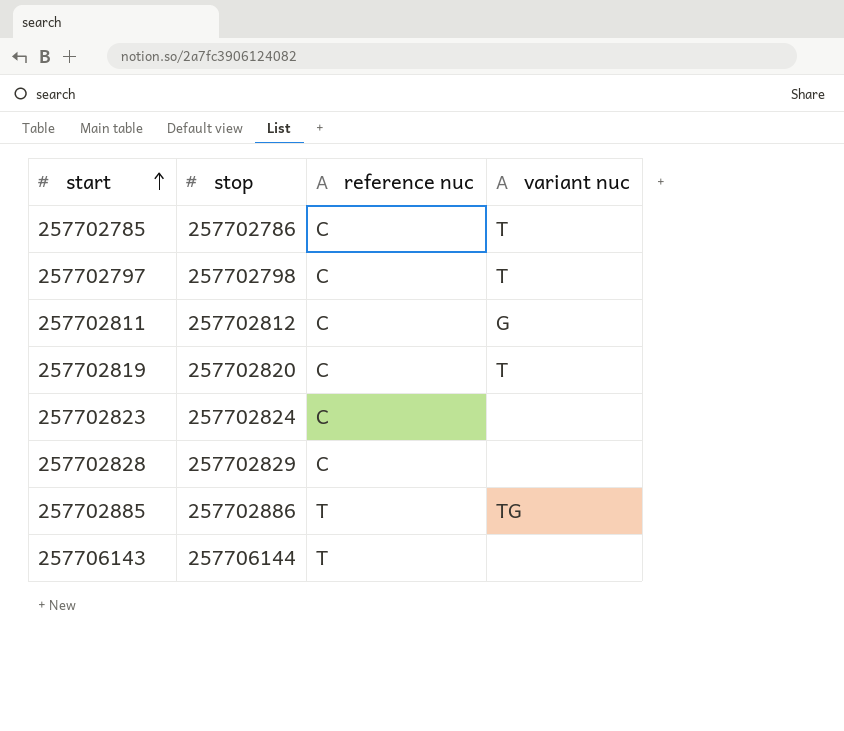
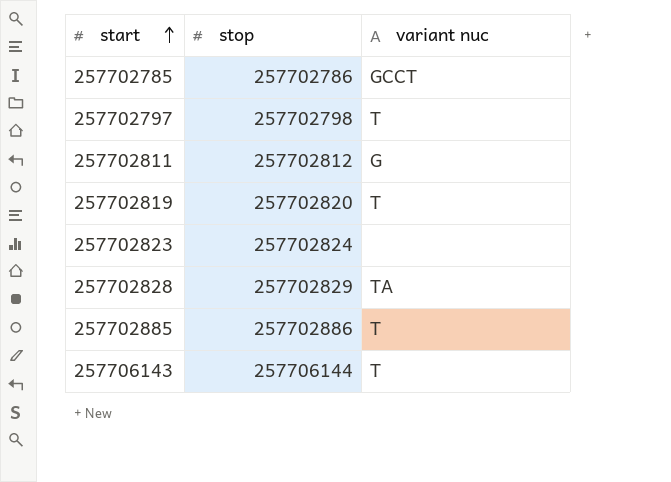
column reference nuc | position: 3 -> none
257702785 | variant nuc: T -> GCCT
257702828 | variant nuc: none -> TA
257702885 | variant nuc: TG -> T
257706143 | variant nuc: none -> T

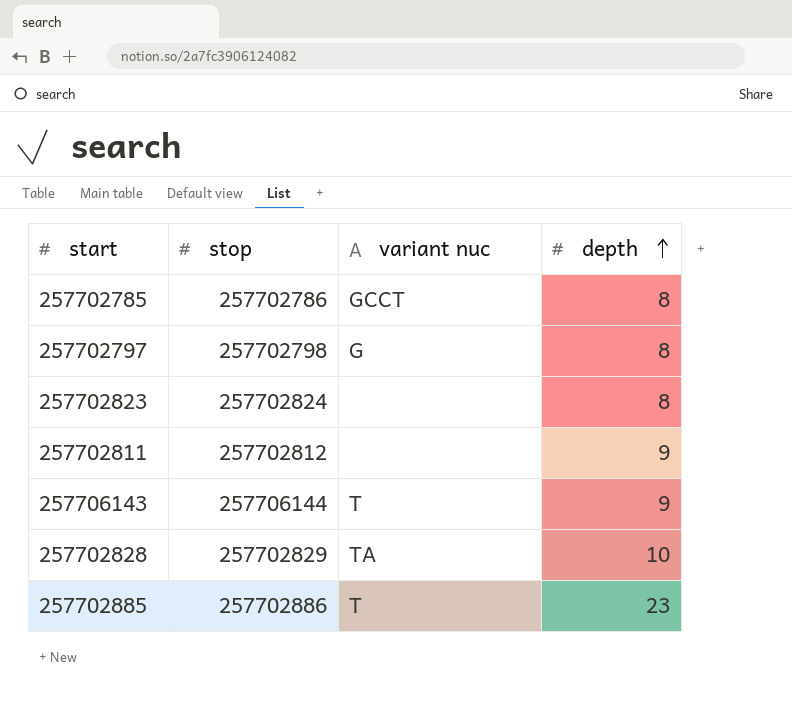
row order: start ascending -> depth ascending
column depth | position: none -> 4
row 257702819: 257702820 | T -> none
257702797 | variant nuc: T -> G
257702811 | variant nuc: G -> none

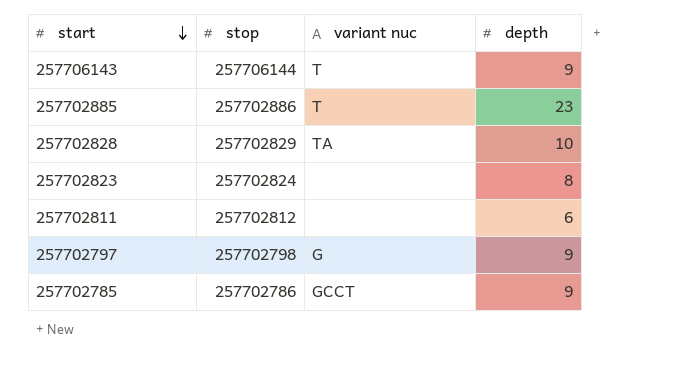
row order: depth ascending -> start descending
257702811 | depth: 9 -> 6
257702797 | depth: 8 -> 9
257702785 | depth: 8 -> 9

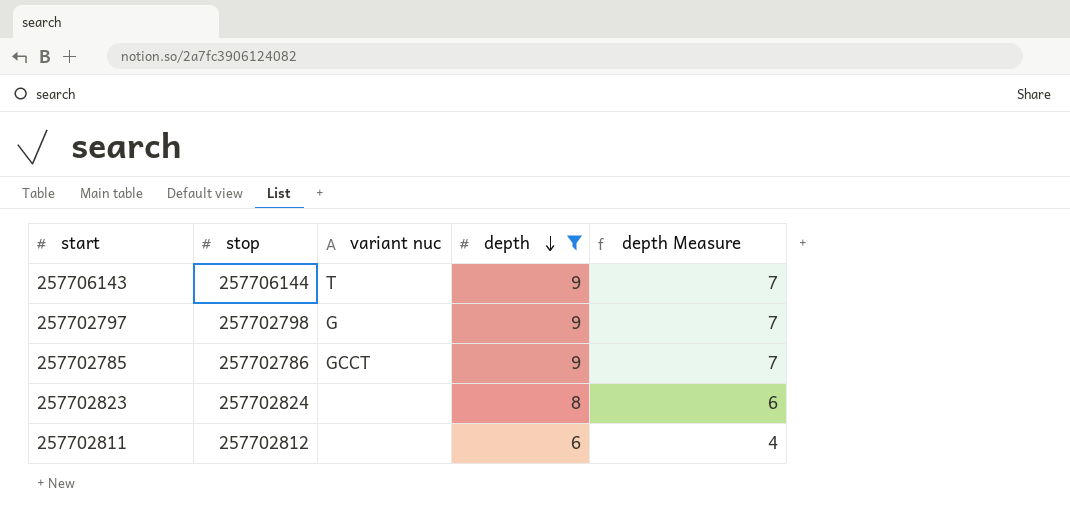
filter: none -> depth <= 9
row order: start descending -> depth descending
column depth Measure | formula: none -> [depth] - 2

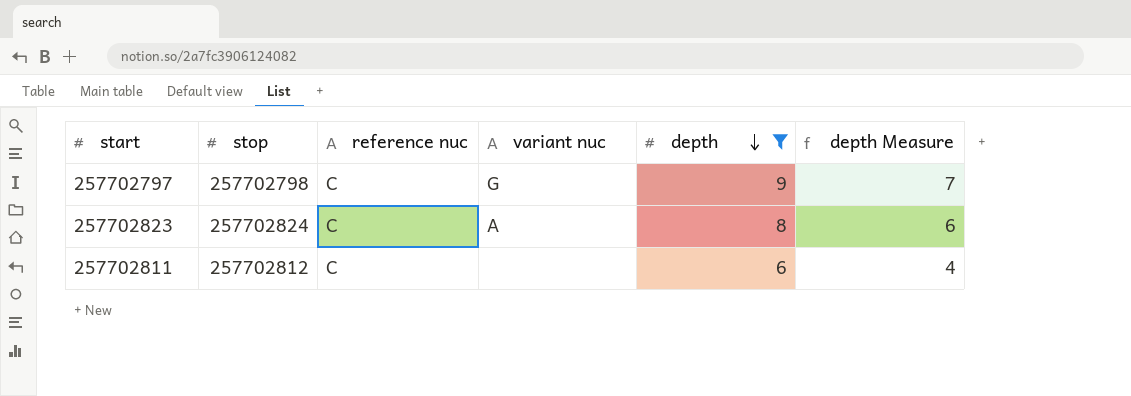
column reference nuc | position: none -> 3
row 257706143: 257706144 | T | 9 | 7 -> none
row 257702785: 257702786 | GCCT | 9 | 7 -> none
257702823 | variant nuc: none -> A

